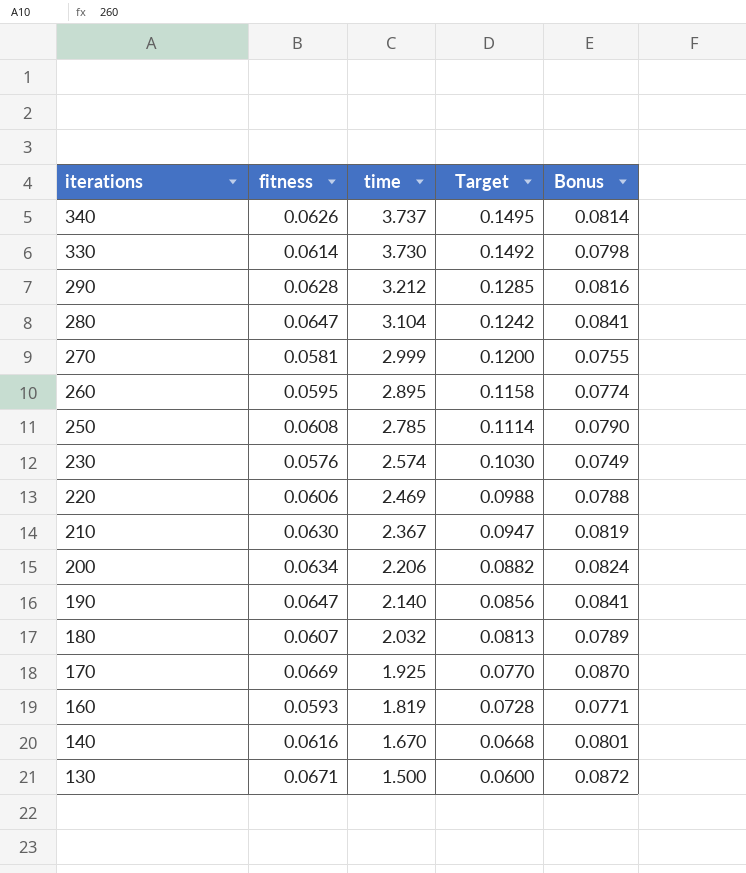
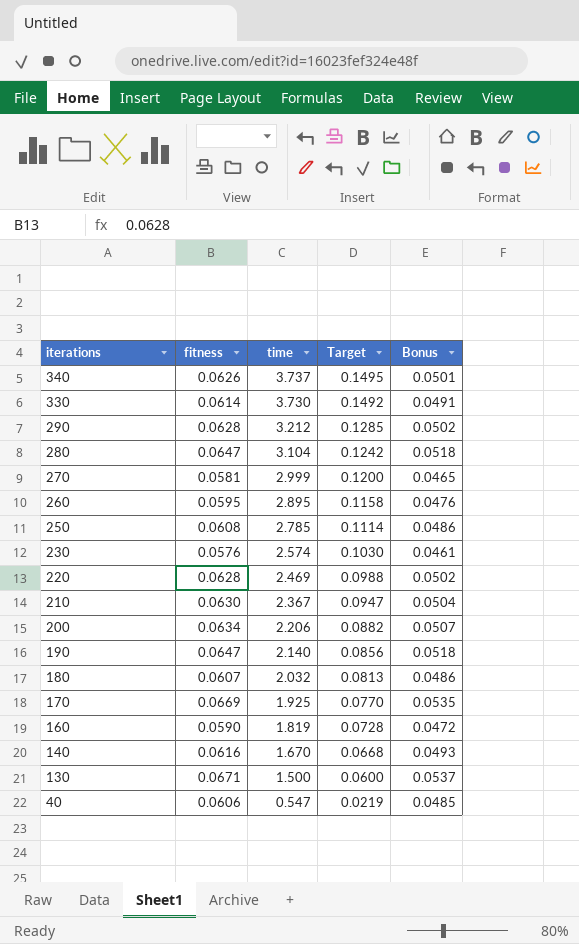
column Bonus | formula: [fitness] * 1.3 -> [fitness] * 0.8
220 | fitness: 0.0606 -> 0.0628
160 | fitness: 0.0593 -> 0.0590
row 40: none -> 0.0606 | 0.547 | 0.0219 | 0.0485

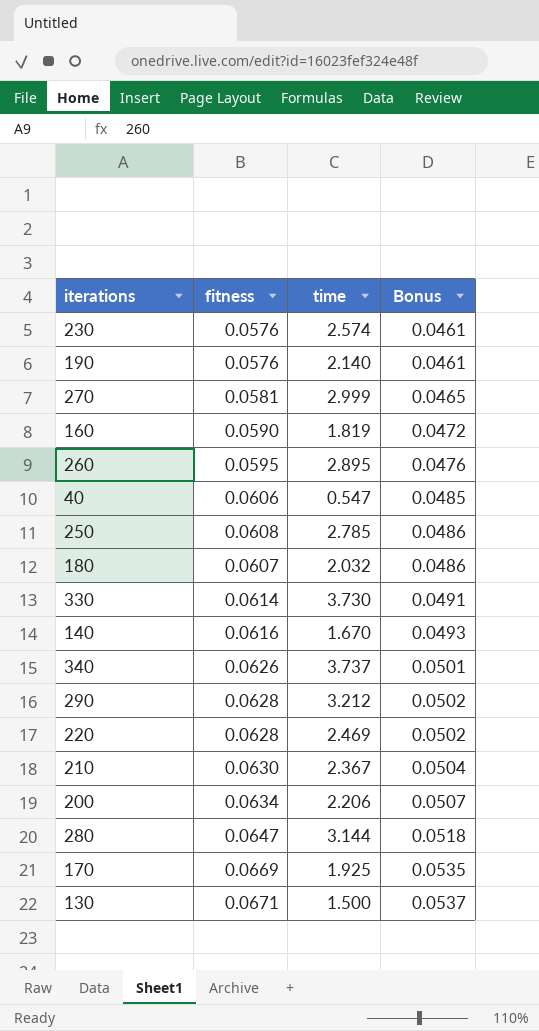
row order: iterations descending -> Bonus ascending
column Target | formula: [time] * 0.04 -> none
190 | fitness: 0.0647 -> 0.0576
190 | Bonus: 0.0518 -> 0.0461
280 | time: 3.104 -> 3.144

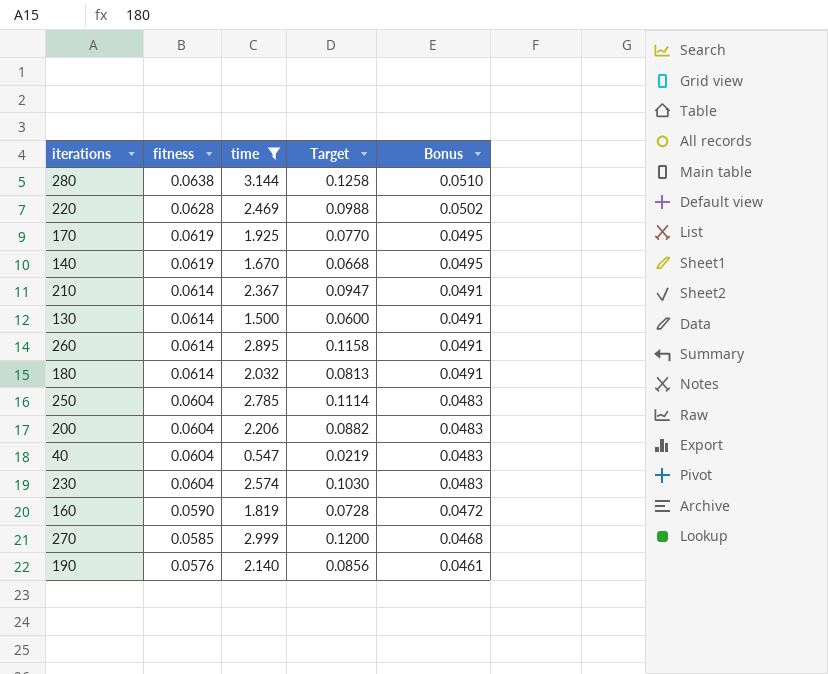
filter: none -> time <= 3.144
row order: Bonus ascending -> fitness descending
column Target | formula: none -> [time] * 0.04
280 | fitness: 0.0647 -> 0.0638
280 | Bonus: 0.0518 -> 0.0510
170 | fitness: 0.0669 -> 0.0619
170 | Bonus: 0.0535 -> 0.0495
140 | fitness: 0.0616 -> 0.0619
140 | Bonus: 0.0493 -> 0.0495
210 | fitness: 0.0630 -> 0.0614
210 | Bonus: 0.0504 -> 0.0491
130 | fitness: 0.0671 -> 0.0614
130 | Bonus: 0.0537 -> 0.0491
260 | fitness: 0.0595 -> 0.0614
260 | Bonus: 0.0476 -> 0.0491
180 | fitness: 0.0607 -> 0.0614
180 | Bonus: 0.0486 -> 0.0491
250 | fitness: 0.0608 -> 0.0604
250 | Bonus: 0.0486 -> 0.0483
200 | fitness: 0.0634 -> 0.0604
200 | Bonus: 0.0507 -> 0.0483
40 | fitness: 0.0606 -> 0.0604
40 | Bonus: 0.0485 -> 0.0483
230 | fitness: 0.0576 -> 0.0604
230 | Bonus: 0.0461 -> 0.0483
270 | fitness: 0.0581 -> 0.0585
270 | Bonus: 0.0465 -> 0.0468

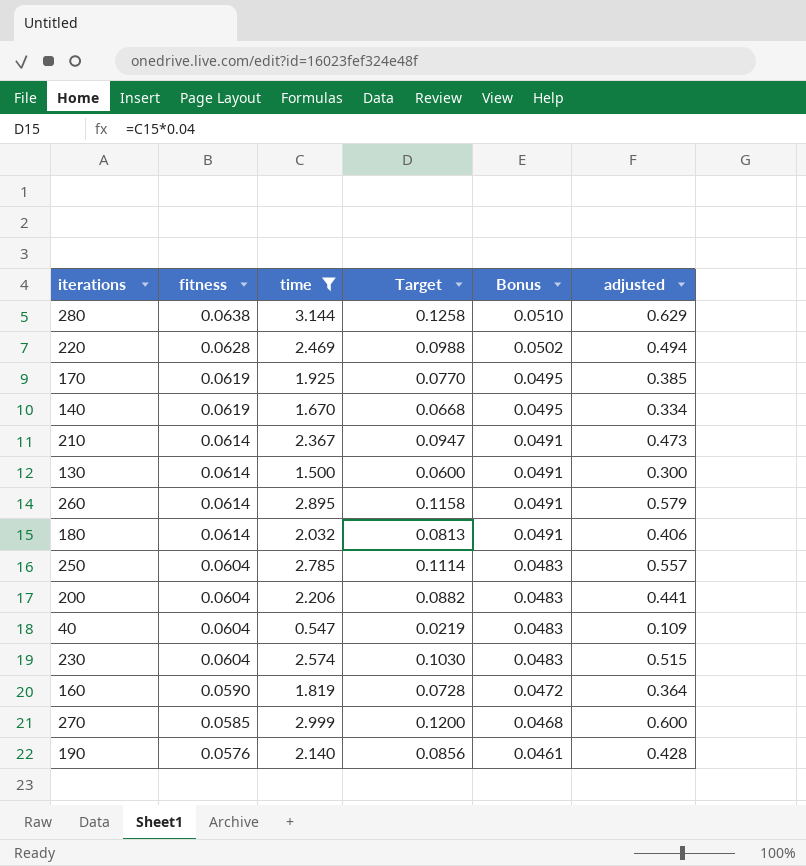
column adjusted | formula: none -> [time] * 0.2

